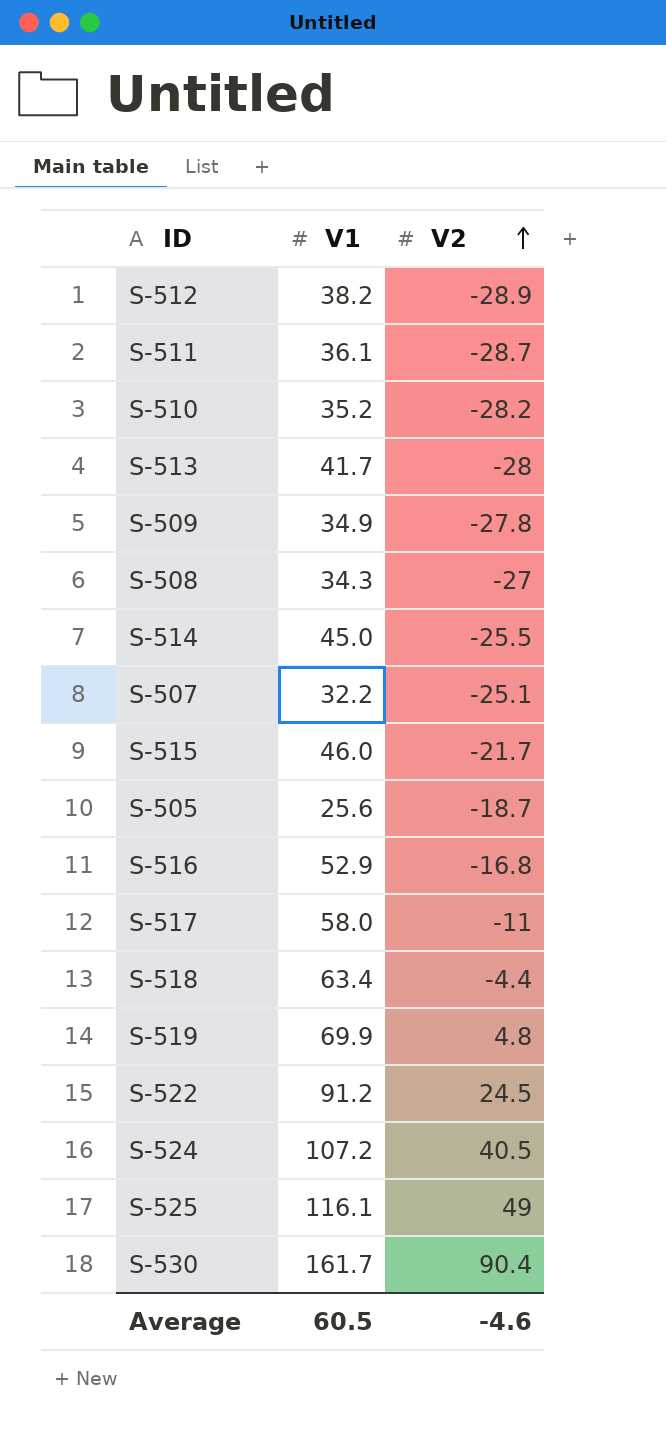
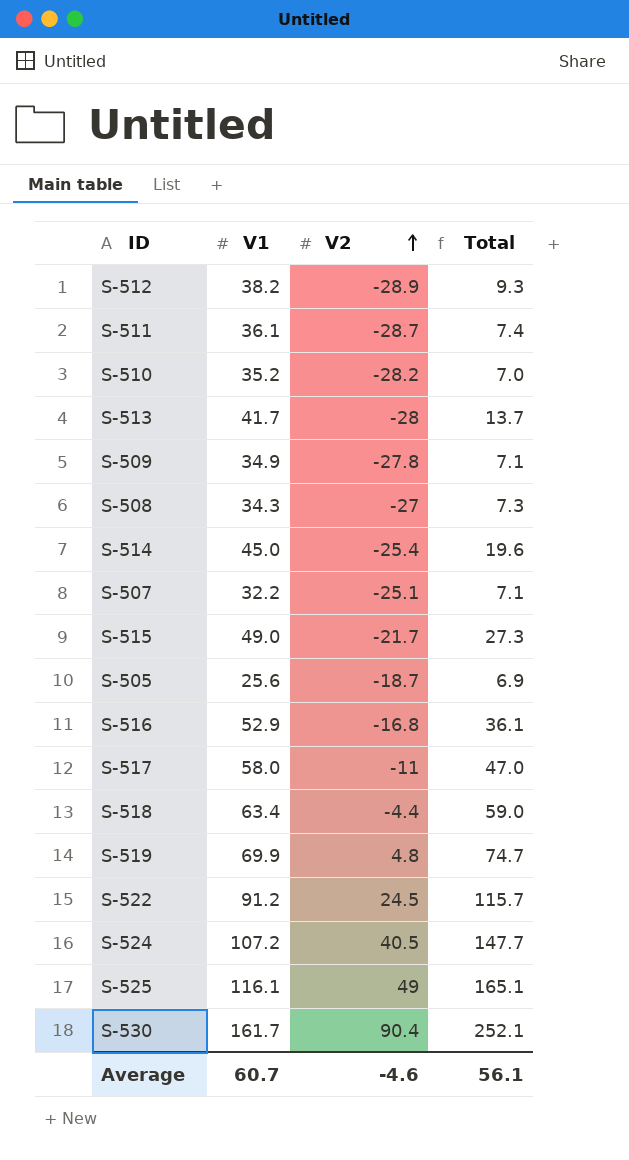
column Total | formula: none -> [V1] + [V2]
S-514 | V2: -25.5 -> -25.4
S-515 | V1: 46.0 -> 49.0
Average | V1: 60.5 -> 60.7

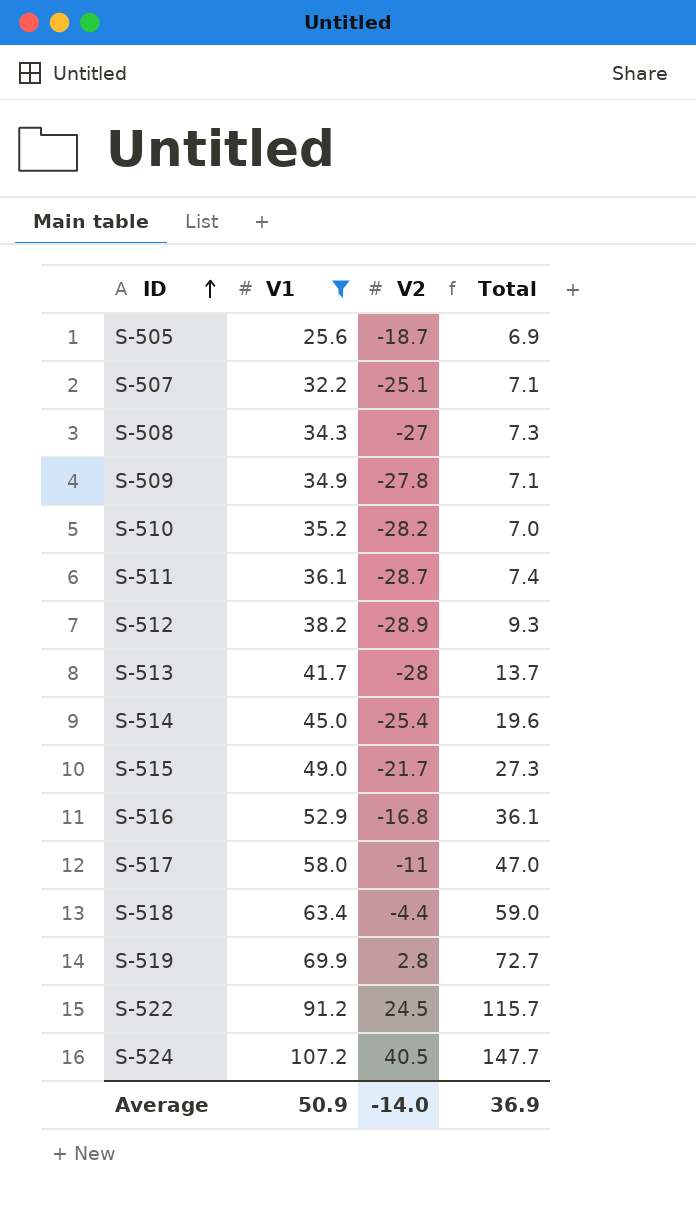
filter: none -> V1 <= 107.2
row order: V2 ascending -> ID ascending
S-519 | V2: 4.8 -> 2.8
S-519 | Total: 74.7 -> 72.7
Average | V1: 60.7 -> 50.9
Average | V2: -4.6 -> -14.0
Average | Total: 56.1 -> 36.9

